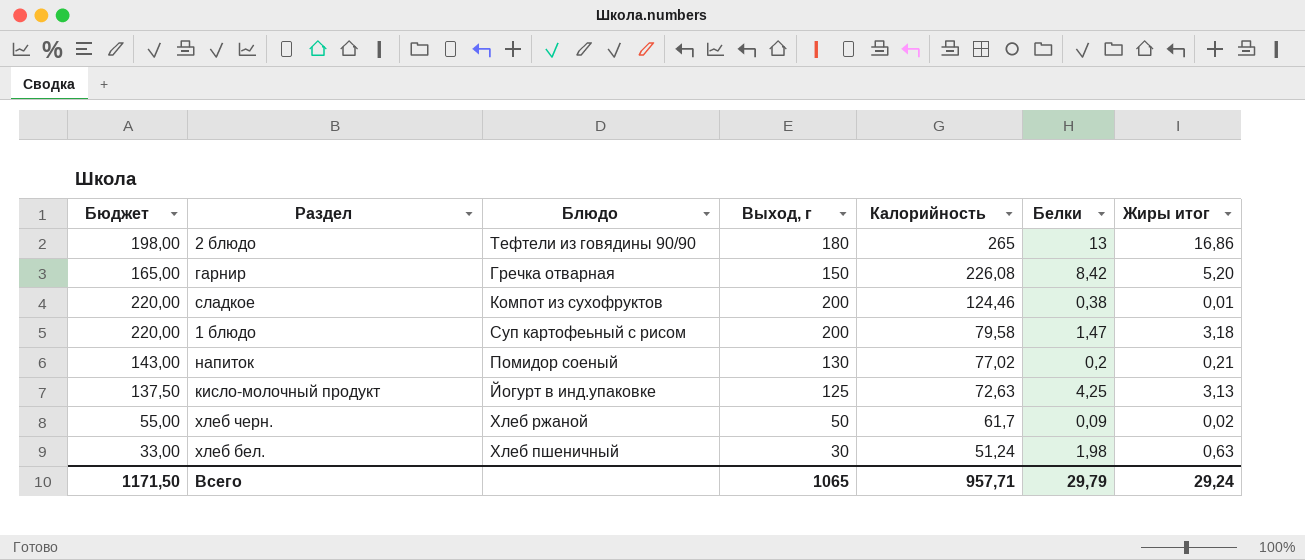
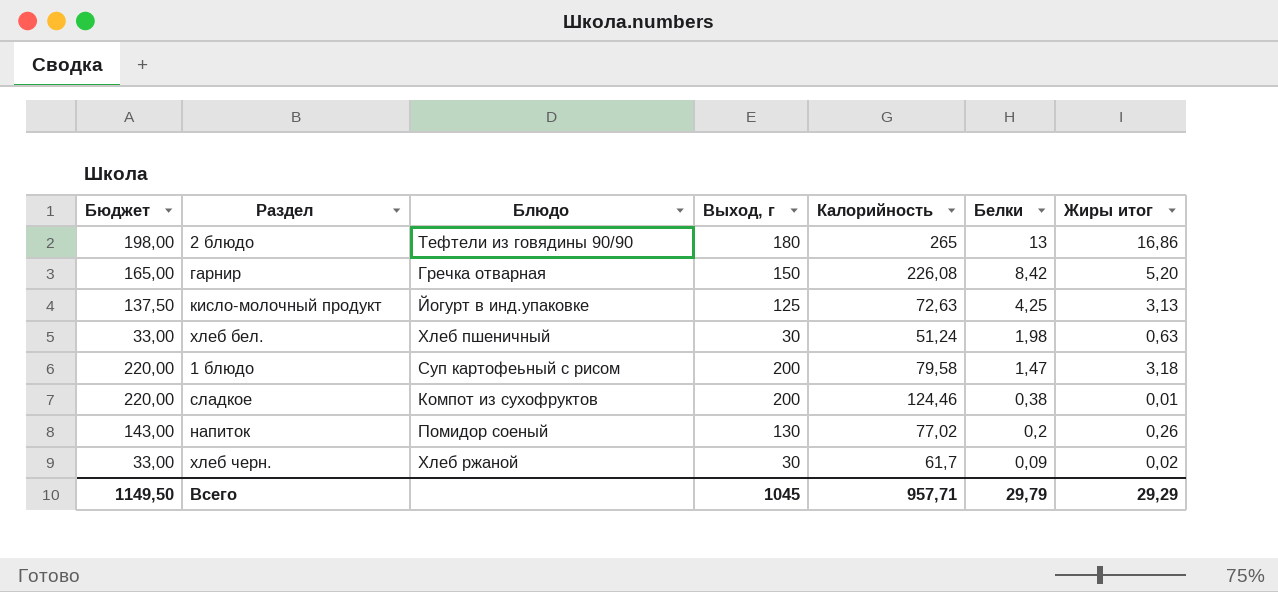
row order: Калорийность descending -> Белки descending
напиток | Жиры итог: 0,21 -> 0,26
хлеб черн. | Бюджет: 55,00 -> 33,00
хлеб черн. | Выход, г: 50 -> 30
Всего | Бюджет: 1171,50 -> 1149,50
Всего | Выход, г: 1065 -> 1045
Всего | Жиры итог: 29,24 -> 29,29

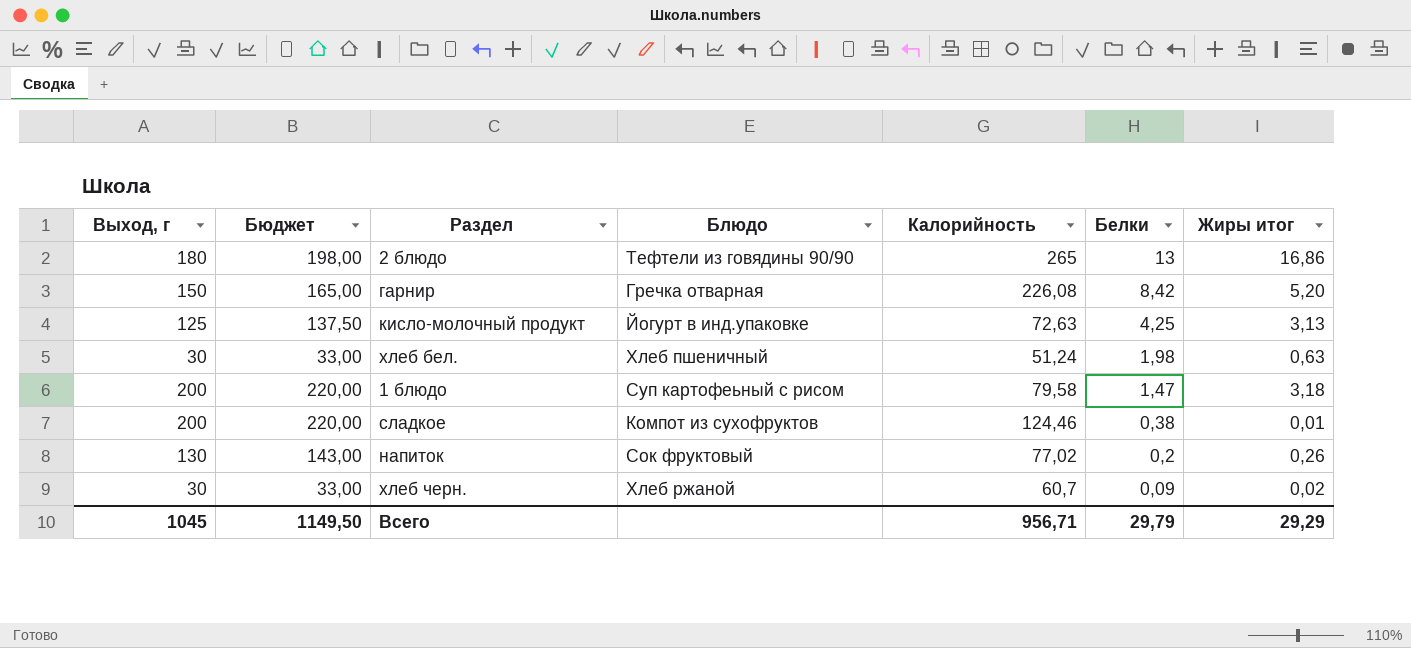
column Выход, г | position: 4 -> 1
напиток | Блюдо: Помидор соеный -> Сок фруктовый
хлеб черн. | Калорийность: 61,7 -> 60,7
Всего | Калорийность: 957,71 -> 956,71

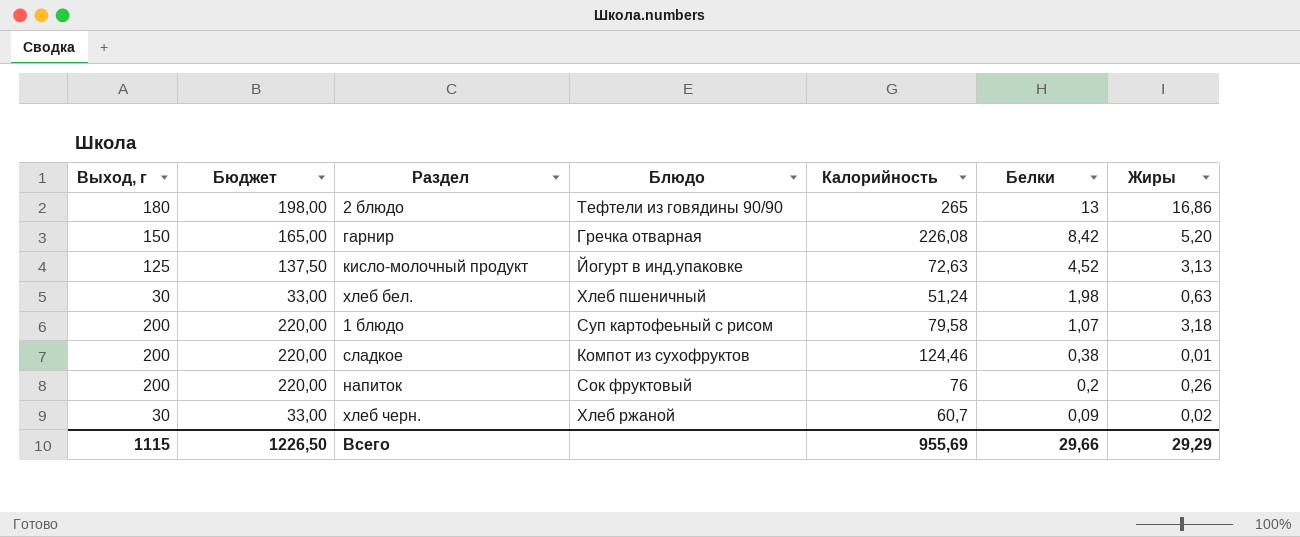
column name: Жиры итог -> Жиры
кисло-молочный продукт | Белки: 4,25 -> 4,52
1 блюдо | Белки: 1,47 -> 1,07
напиток | Выход, г: 130 -> 200
напиток | Бюджет: 143,00 -> 220,00
напиток | Калорийность: 77,02 -> 76
Всего | Выход, г: 1045 -> 1115
Всего | Бюджет: 1149,50 -> 1226,50
Всего | Калорийность: 956,71 -> 955,69
Всего | Белки: 29,79 -> 29,66

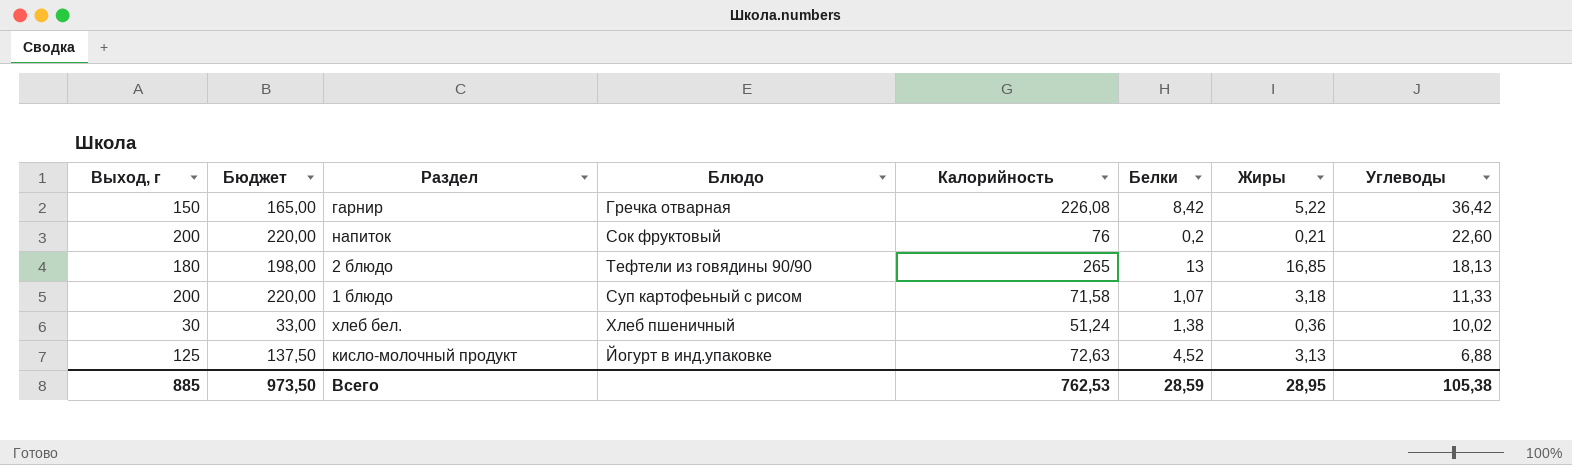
row order: Белки descending -> Углеводы descending
column Углеводы | position: none -> 8
row сладкое: 200 | 220,00 | Компот из сухофруктов | 124,46 | 0,38 | 0,01 -> none
row хлеб черн.: 30 | 33,00 | Хлеб ржаной | 60,7 | 0,09 | 0,02 -> none
гарнир | Жиры: 5,20 -> 5,22
напиток | Жиры: 0,26 -> 0,21
2 блюдо | Жиры: 16,86 -> 16,85
1 блюдо | Калорийность: 79,58 -> 71,58
хлеб бел. | Белки: 1,98 -> 1,38
хлеб бел. | Жиры: 0,63 -> 0,36
Всего | Выход, г: 1115 -> 885
Всего | Бюджет: 1226,50 -> 973,50
Всего | Калорийность: 955,69 -> 762,53
Всего | Белки: 29,66 -> 28,59
Всего | Жиры: 29,29 -> 28,95

